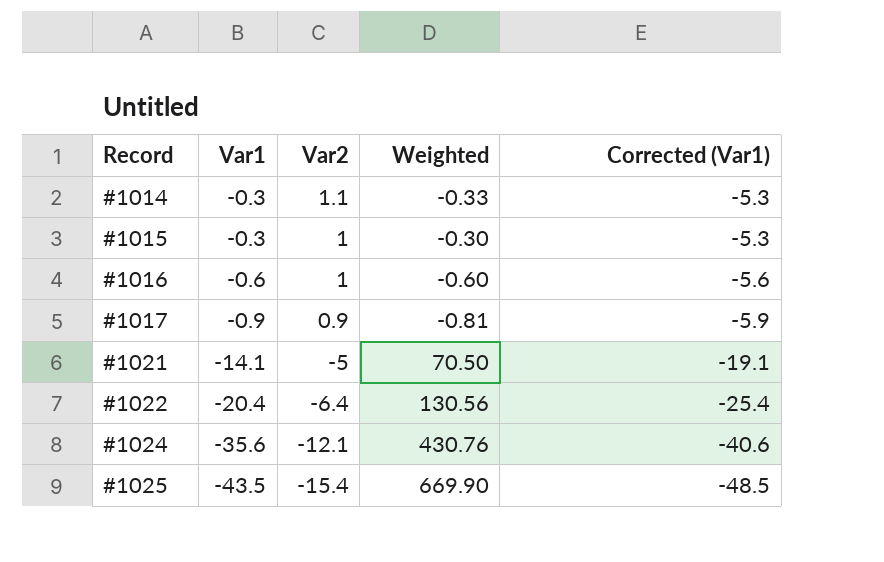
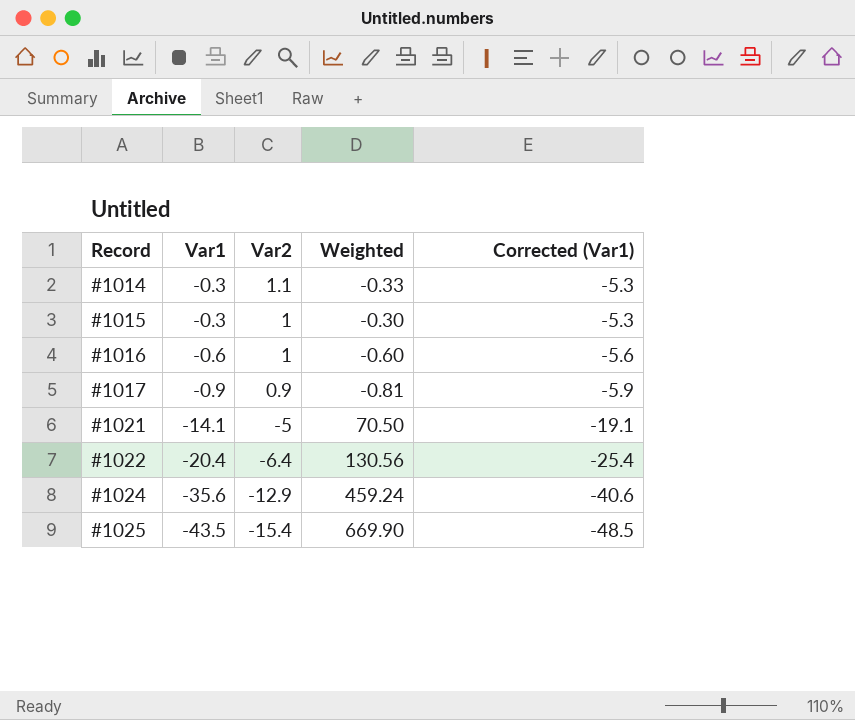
#1024 | Var2: -12.1 -> -12.9
#1024 | Weighted: 430.76 -> 459.24

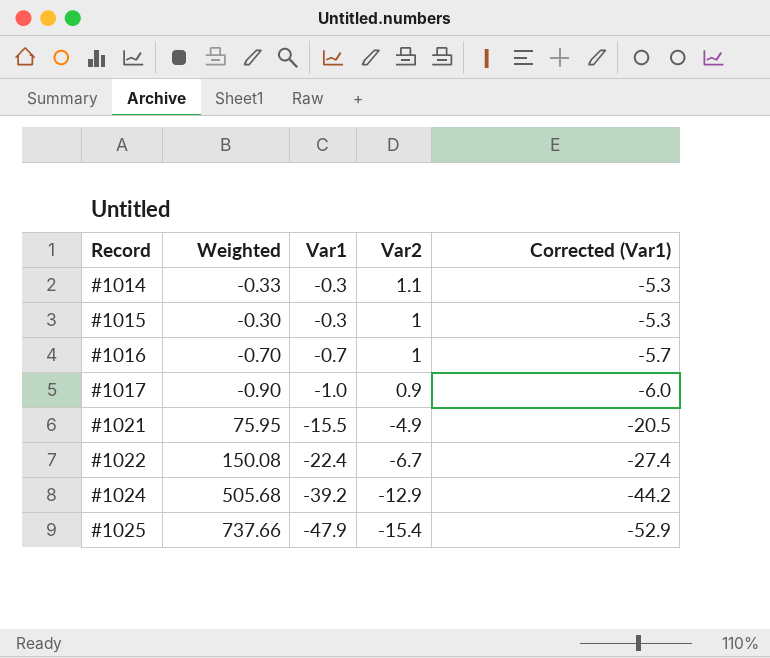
column Weighted | position: 4 -> 2
#1016 | Weighted: -0.60 -> -0.70
#1016 | Var1: -0.6 -> -0.7
#1016 | Corrected (Var1): -5.6 -> -5.7
#1017 | Weighted: -0.81 -> -0.90
#1017 | Var1: -0.9 -> -1.0
#1017 | Corrected (Var1): -5.9 -> -6.0
#1021 | Weighted: 70.50 -> 75.95
#1021 | Var1: -14.1 -> -15.5
#1021 | Var2: -5 -> -4.9
#1021 | Corrected (Var1): -19.1 -> -20.5
#1022 | Weighted: 130.56 -> 150.08
#1022 | Var1: -20.4 -> -22.4
#1022 | Var2: -6.4 -> -6.7
#1022 | Corrected (Var1): -25.4 -> -27.4
#1024 | Weighted: 459.24 -> 505.68
#1024 | Var1: -35.6 -> -39.2
#1024 | Corrected (Var1): -40.6 -> -44.2
#1025 | Weighted: 669.90 -> 737.66
#1025 | Var1: -43.5 -> -47.9
#1025 | Corrected (Var1): -48.5 -> -52.9

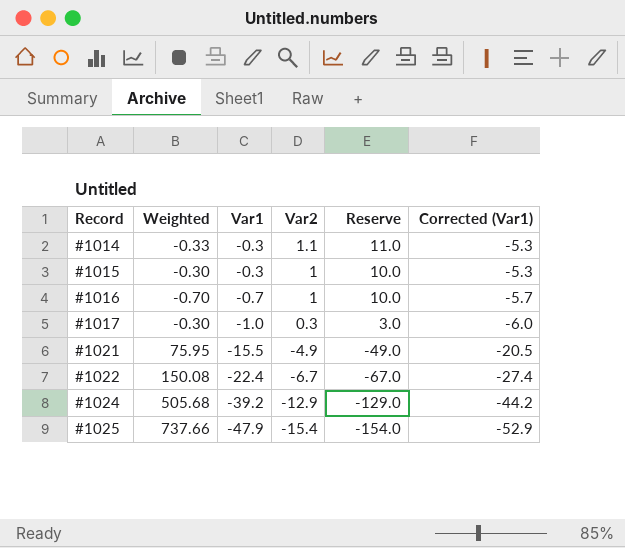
column Reserve | formula: none -> [Var2] * 10
#1017 | Weighted: -0.90 -> -0.30
#1017 | Var2: 0.9 -> 0.3

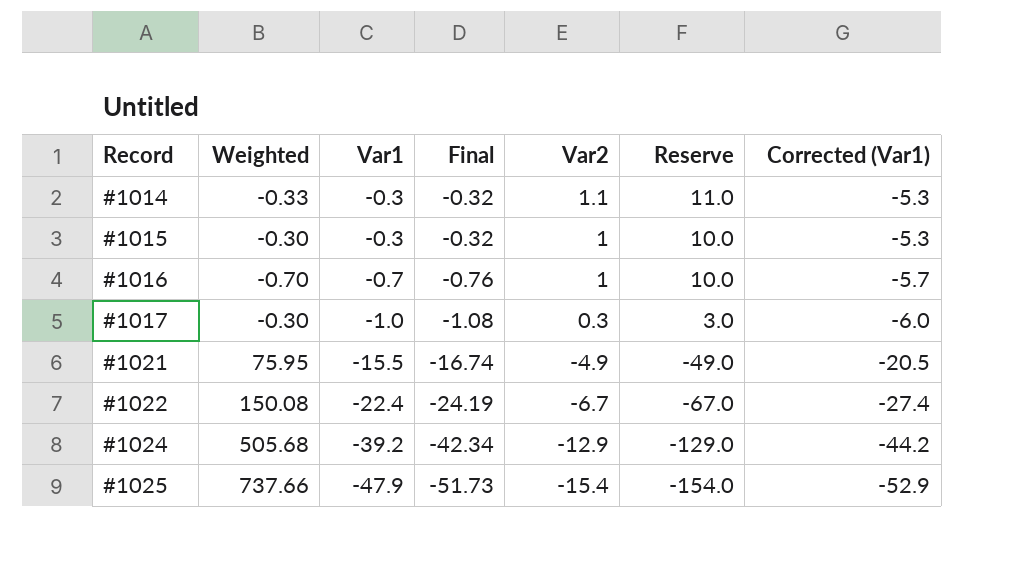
column Final | formula: none -> [Var1] * 1.08

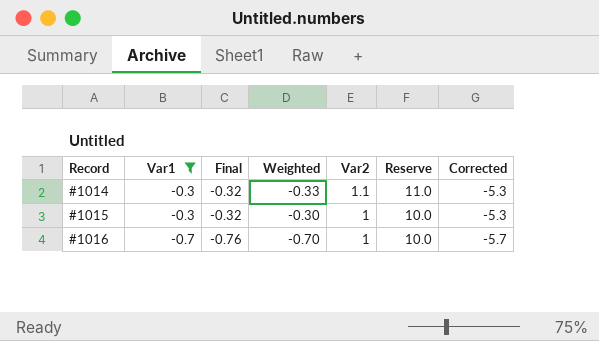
filter: none -> Var1 >= -0.7
column Weighted | position: 2 -> 4
column name: Corrected (Var1) -> Corrected

